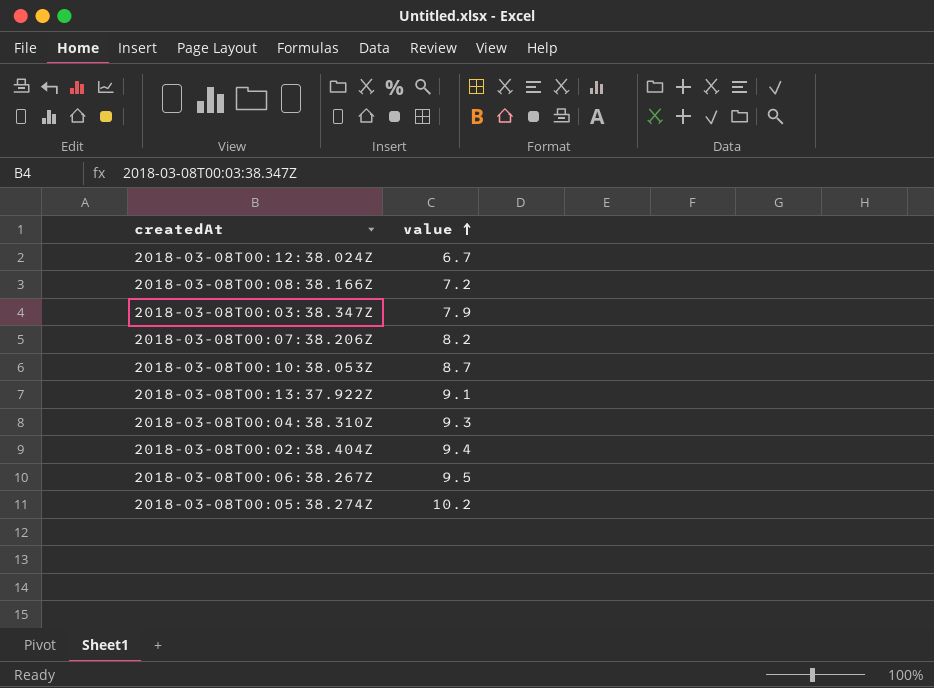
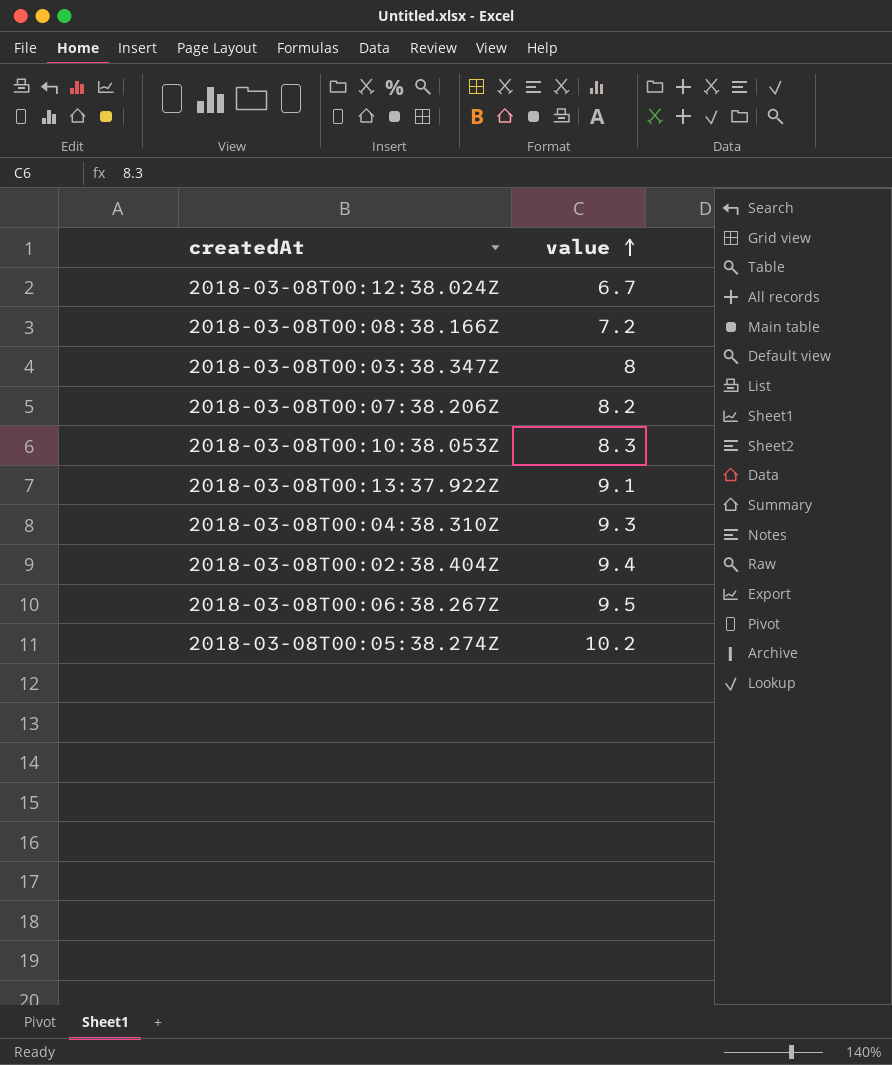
2018-03-08T00:03:38.347Z | value: 7.9 -> 8
2018-03-08T00:10:38.053Z | value: 8.7 -> 8.3

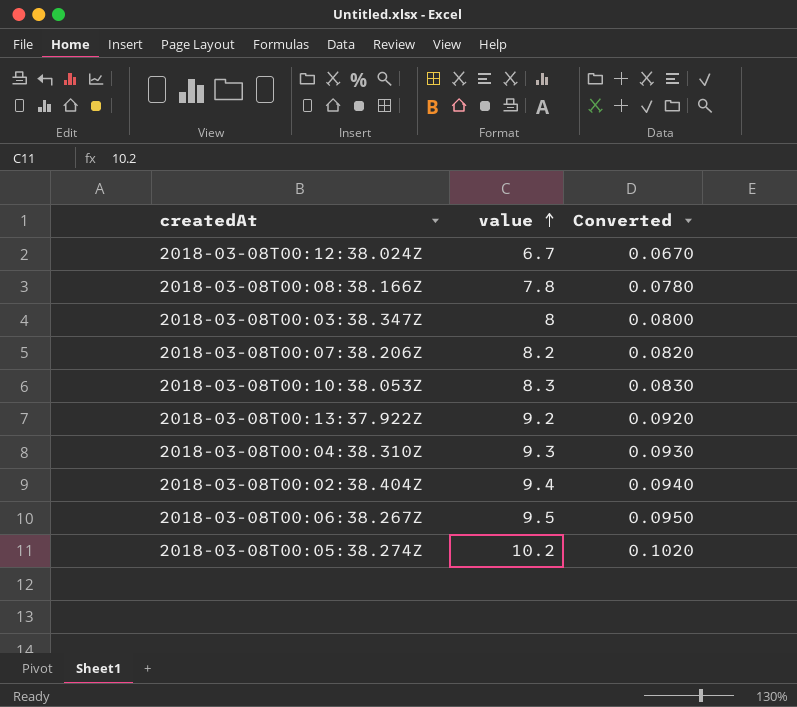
column Converted | formula: none -> [value] * 0.01
2018-03-08T00:08:38.166Z | value: 7.2 -> 7.8
2018-03-08T00:13:37.922Z | value: 9.1 -> 9.2

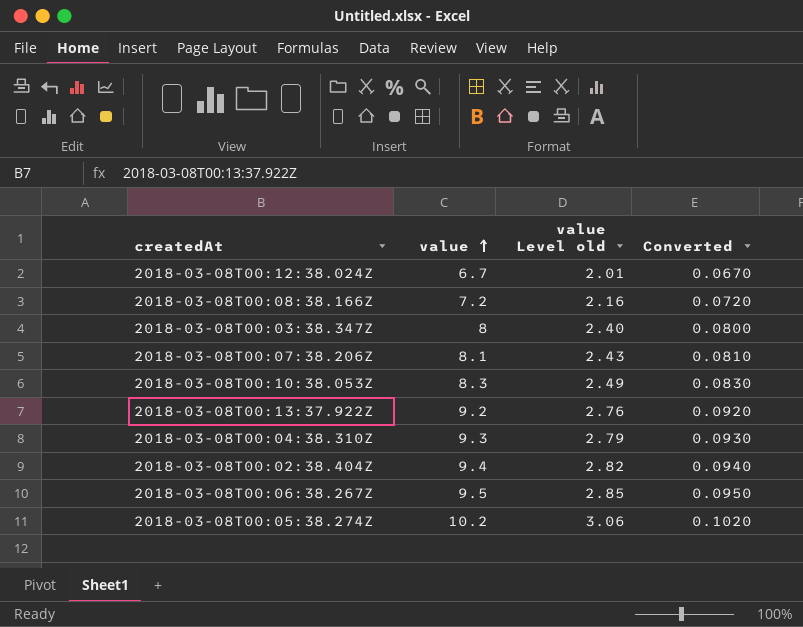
column value Level old | formula: none -> [value] * 0.3
2018-03-08T00:08:38.166Z | value: 7.8 -> 7.2
2018-03-08T00:08:38.166Z | Converted: 0.0780 -> 0.0720
2018-03-08T00:07:38.206Z | value: 8.2 -> 8.1
2018-03-08T00:07:38.206Z | Converted: 0.0820 -> 0.0810

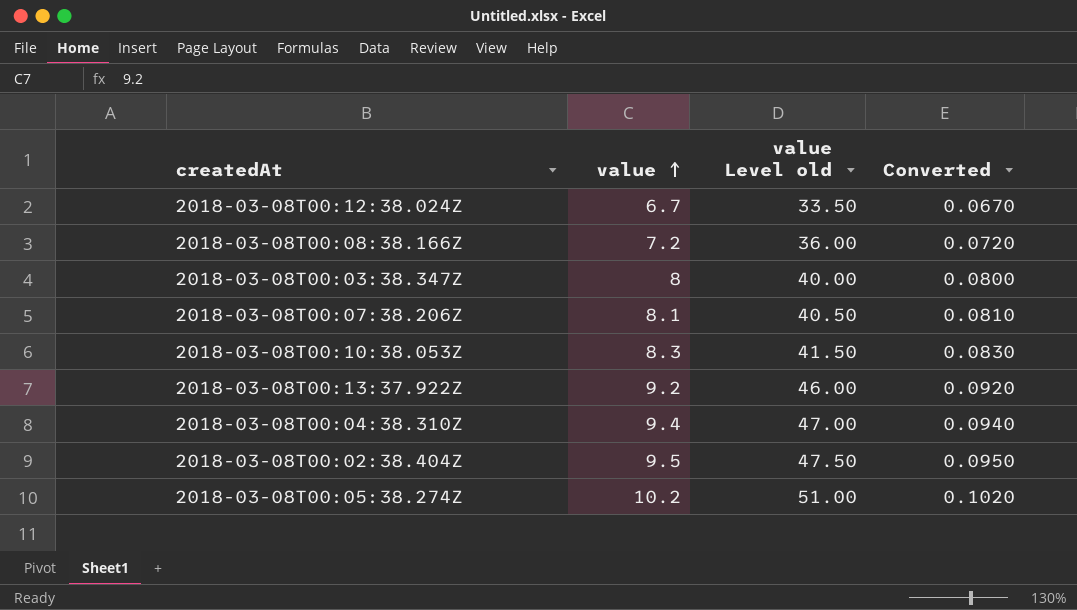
column value Level old | formula: [value] * 0.3 -> [value] * 5
row 2018-03-08T00:06:38.267Z: 9.5 | 2.85 | 0.0950 -> none
2018-03-08T00:04:38.310Z | value: 9.3 -> 9.4
2018-03-08T00:04:38.310Z | Converted: 0.0930 -> 0.0940
2018-03-08T00:02:38.404Z | value: 9.4 -> 9.5
2018-03-08T00:02:38.404Z | Converted: 0.0940 -> 0.0950

